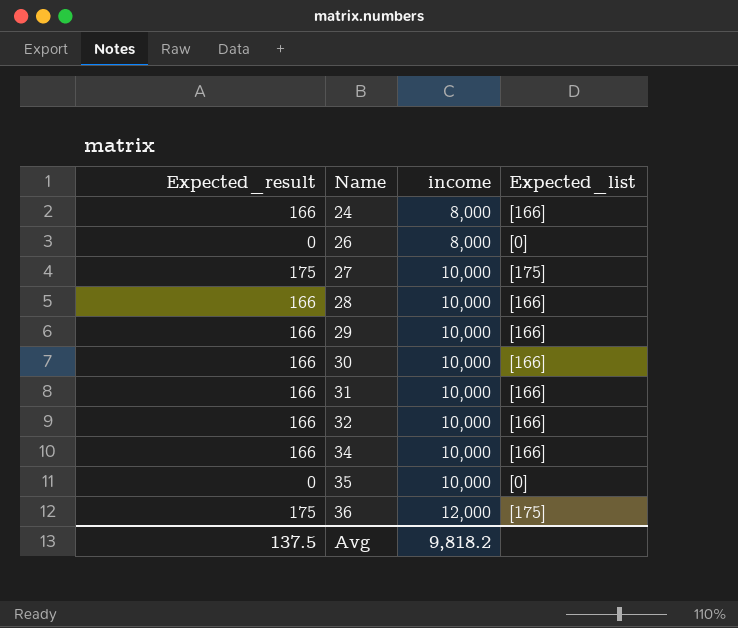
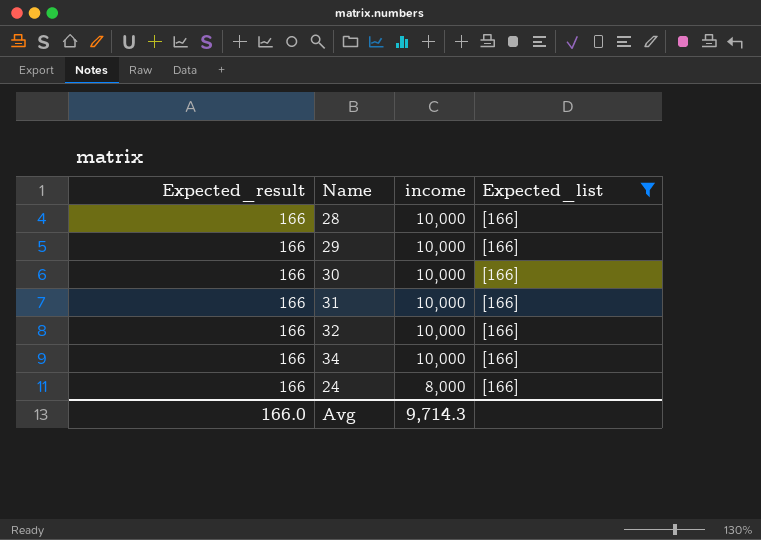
filter: none -> Expected_list = [166]
row order: Name ascending -> income descending
Avg | Expected_result: 137.5 -> 166.0
Avg | income: 9,818.2 -> 9,714.3

